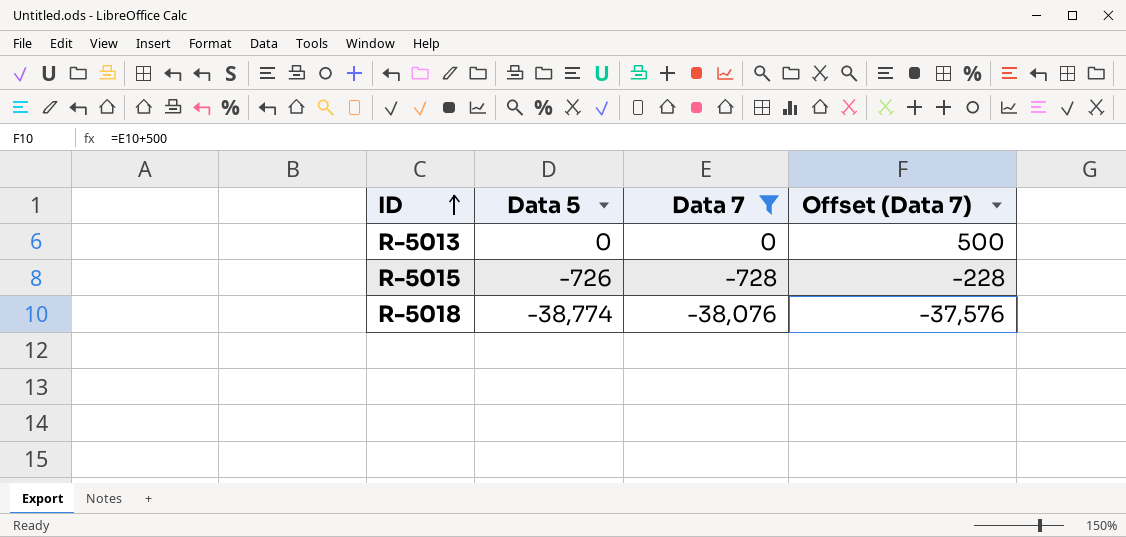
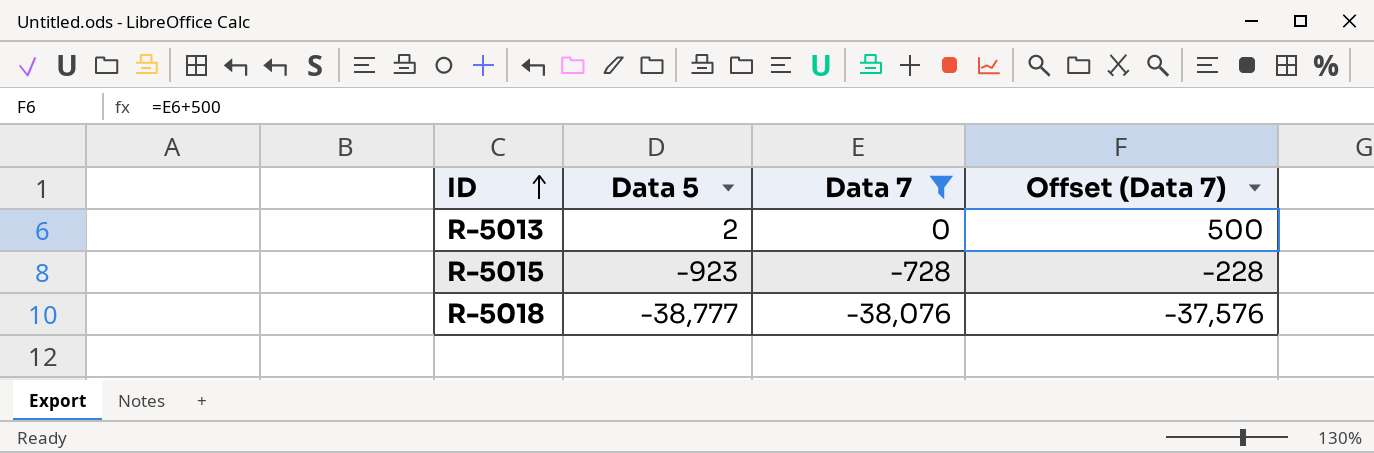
R-5013 | Data 5: 0 -> 2
R-5015 | Data 5: -726 -> -923
R-5018 | Data 5: -38,774 -> -38,777

